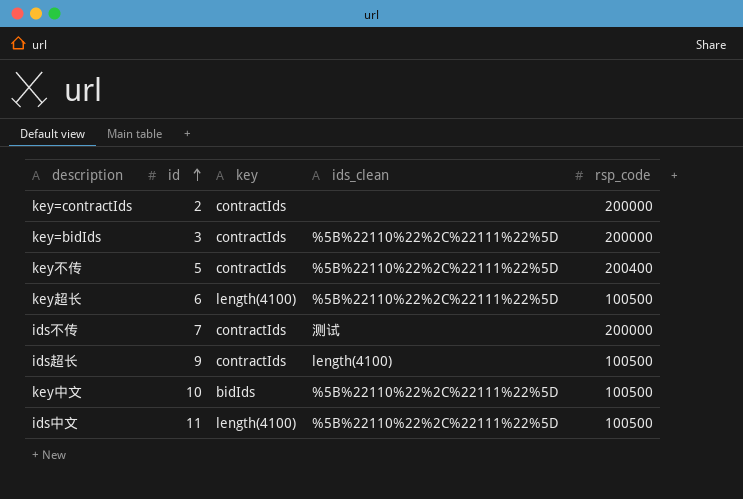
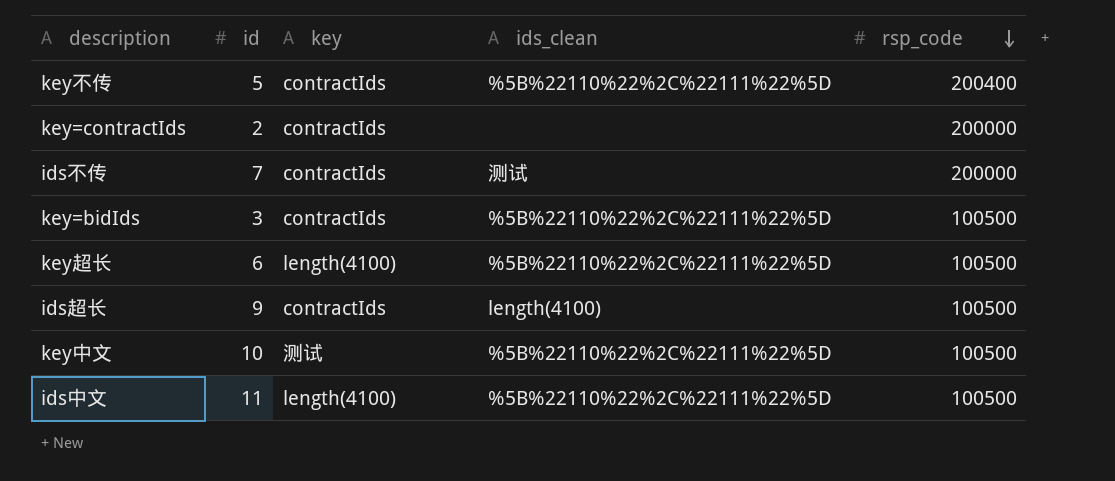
row order: id ascending -> rsp_code descending
key=bidIds | rsp_code: 200000 -> 100500
key中文 | key: bidIds -> 测试

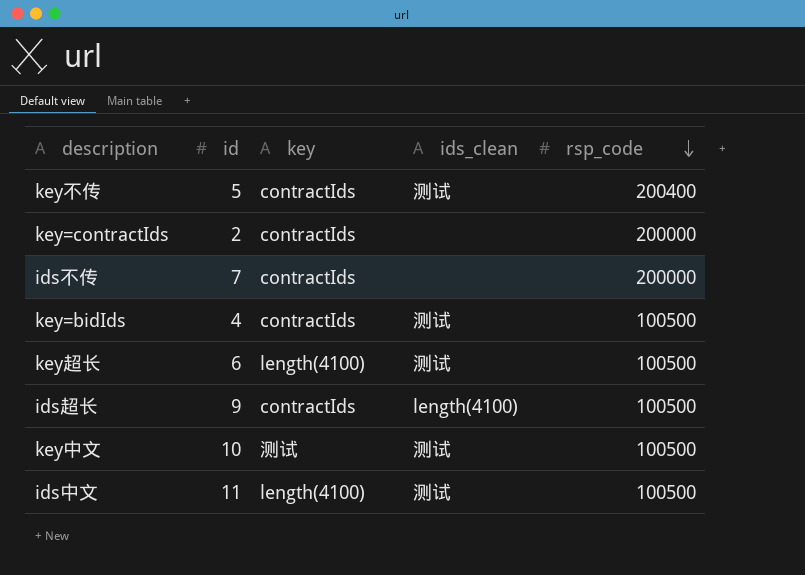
key不传 | ids_clean: %5B%22110%22%2C%22111%22%5D -> 测试
ids不传 | ids_clean: 测试 -> none
key=bidIds | id: 3 -> 4
key=bidIds | ids_clean: %5B%22110%22%2C%22111%22%5D -> 测试
key超长 | ids_clean: %5B%22110%22%2C%22111%22%5D -> 测试
key中文 | ids_clean: %5B%22110%22%2C%22111%22%5D -> 测试
ids中文 | ids_clean: %5B%22110%22%2C%22111%22%5D -> 测试

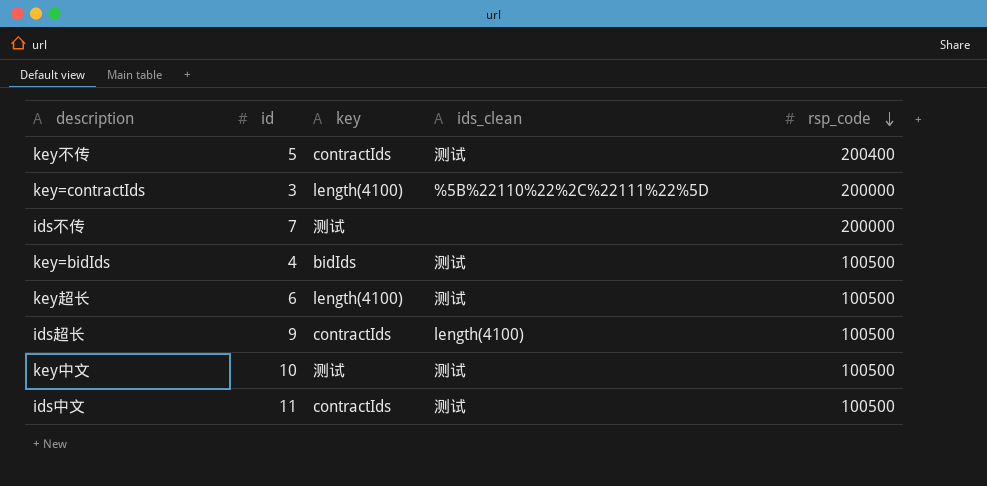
key=contractIds | id: 2 -> 3
key=contractIds | key: contractIds -> length(4100)
key=contractIds | ids_clean: none -> %5B%22110%22%2C%22111%22%5D
ids不传 | key: contractIds -> 测试
key=bidIds | key: contractIds -> bidIds
ids中文 | key: length(4100) -> contractIds

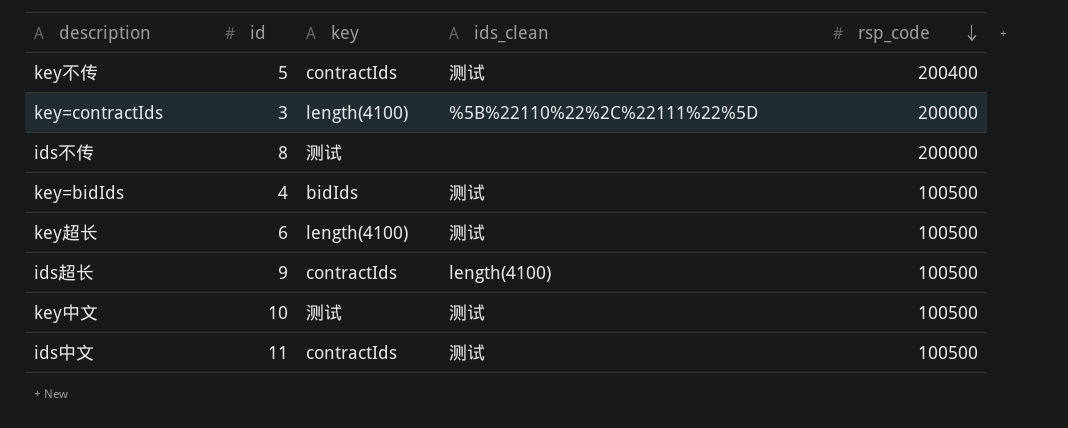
ids不传 | id: 7 -> 8

